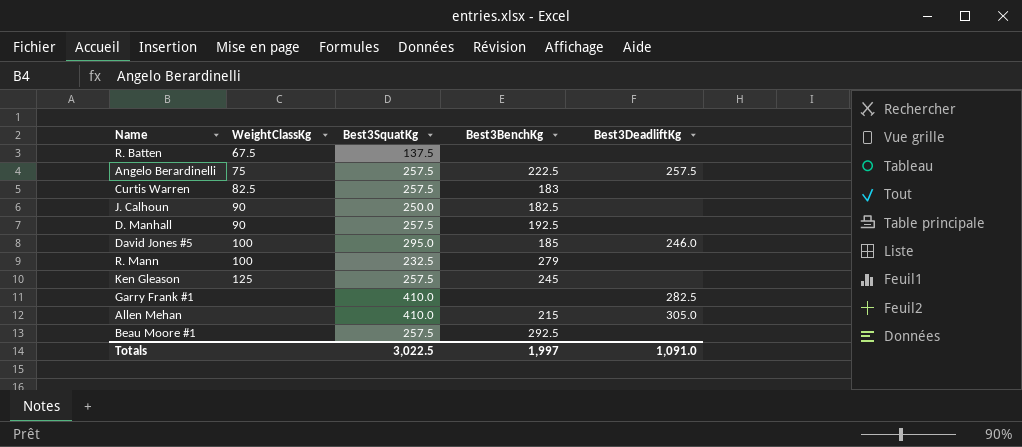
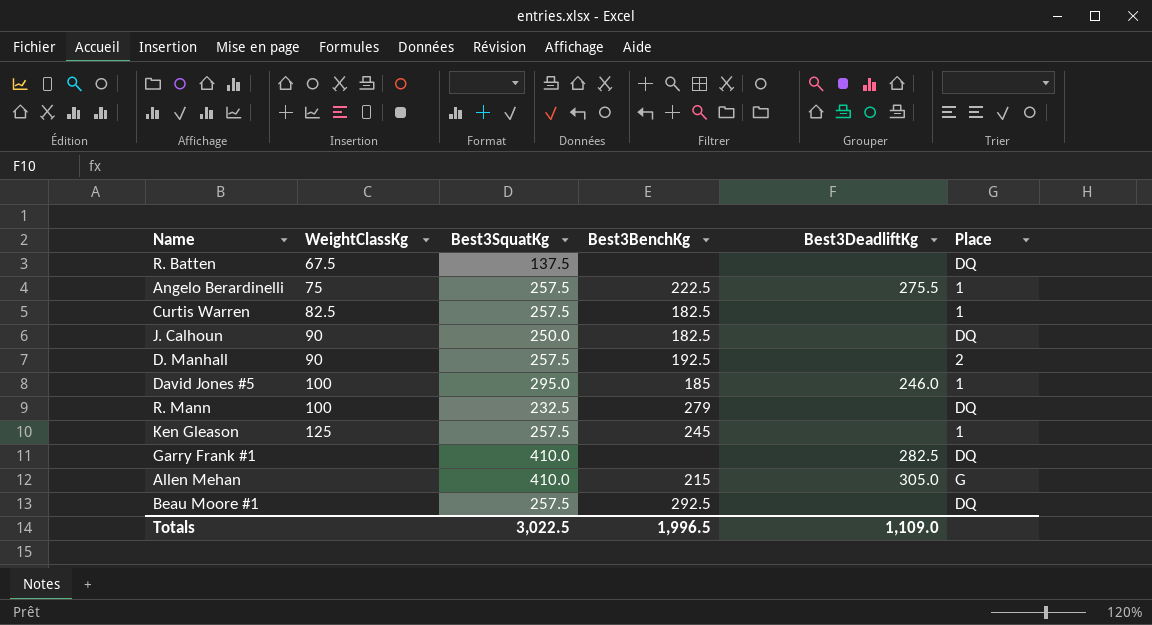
column Place | position: none -> 6
Angelo Berardinelli | Best3DeadliftKg: 257.5 -> 275.5
Curtis Warren | Best3BenchKg: 183 -> 182.5
Totals | Best3BenchKg: 1,997 -> 1,996.5
Totals | Best3DeadliftKg: 1,091.0 -> 1,109.0

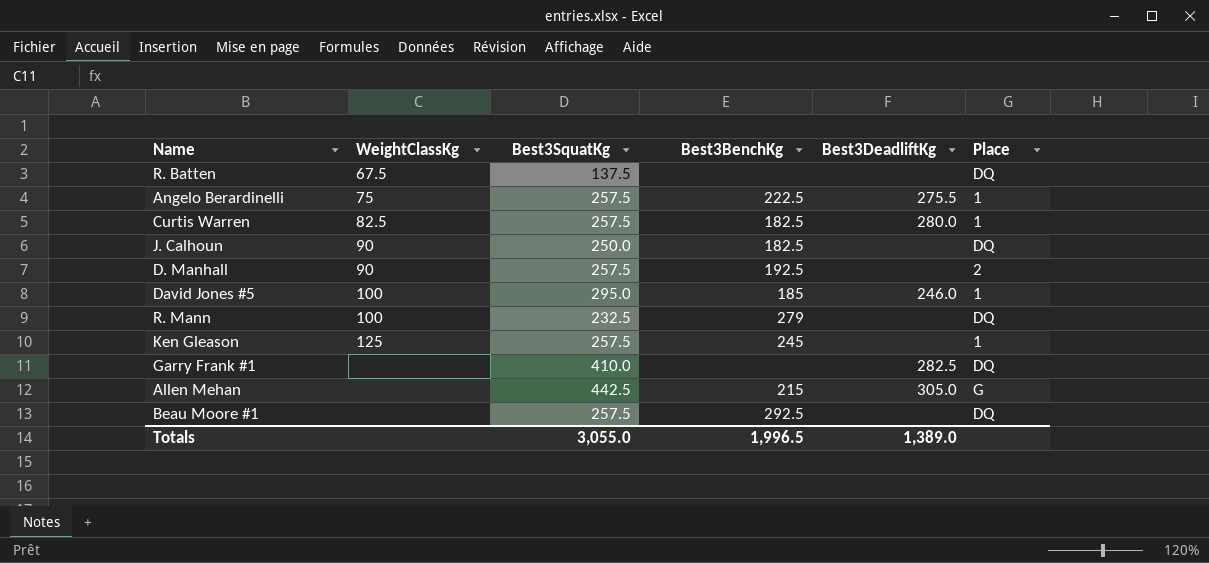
Curtis Warren | Best3DeadliftKg: none -> 280.0
Allen Mehan | Best3SquatKg: 410.0 -> 442.5
Totals | Best3SquatKg: 3,022.5 -> 3,055.0
Totals | Best3DeadliftKg: 1,109.0 -> 1,389.0

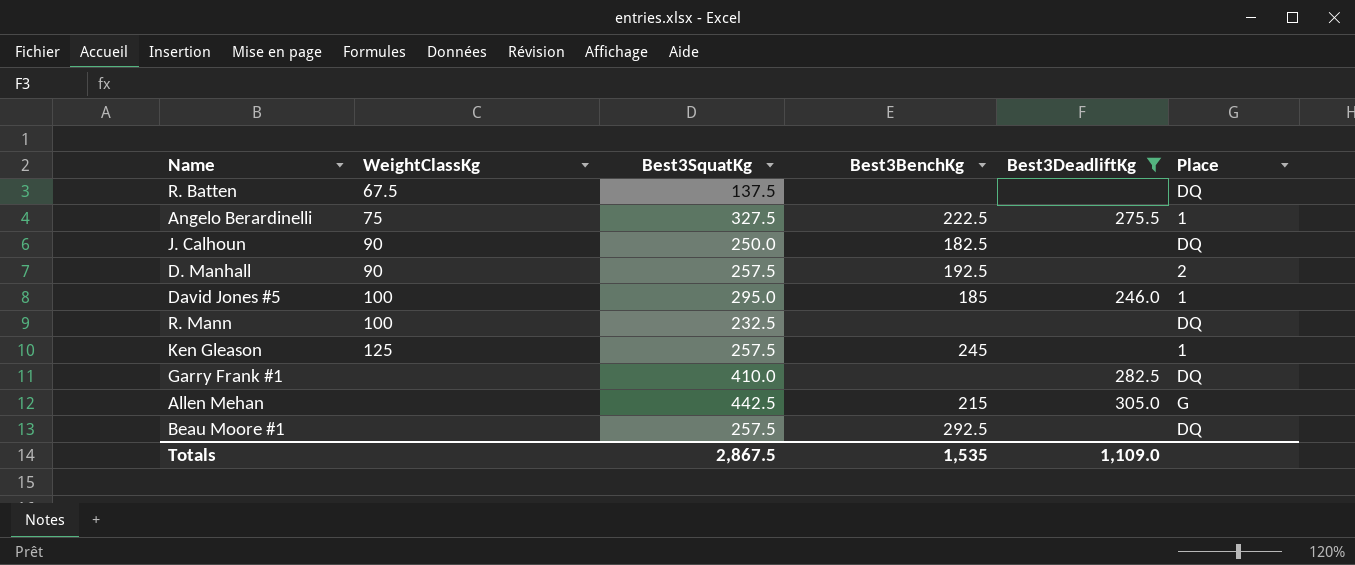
filter: none -> Best3DeadliftKg != 280.0
Angelo Berardinelli | Best3SquatKg: 257.5 -> 327.5
R. Mann | Best3BenchKg: 279 -> none
Totals | Best3SquatKg: 3,055.0 -> 2,867.5
Totals | Best3BenchKg: 1,996.5 -> 1,535
Totals | Best3DeadliftKg: 1,389.0 -> 1,109.0

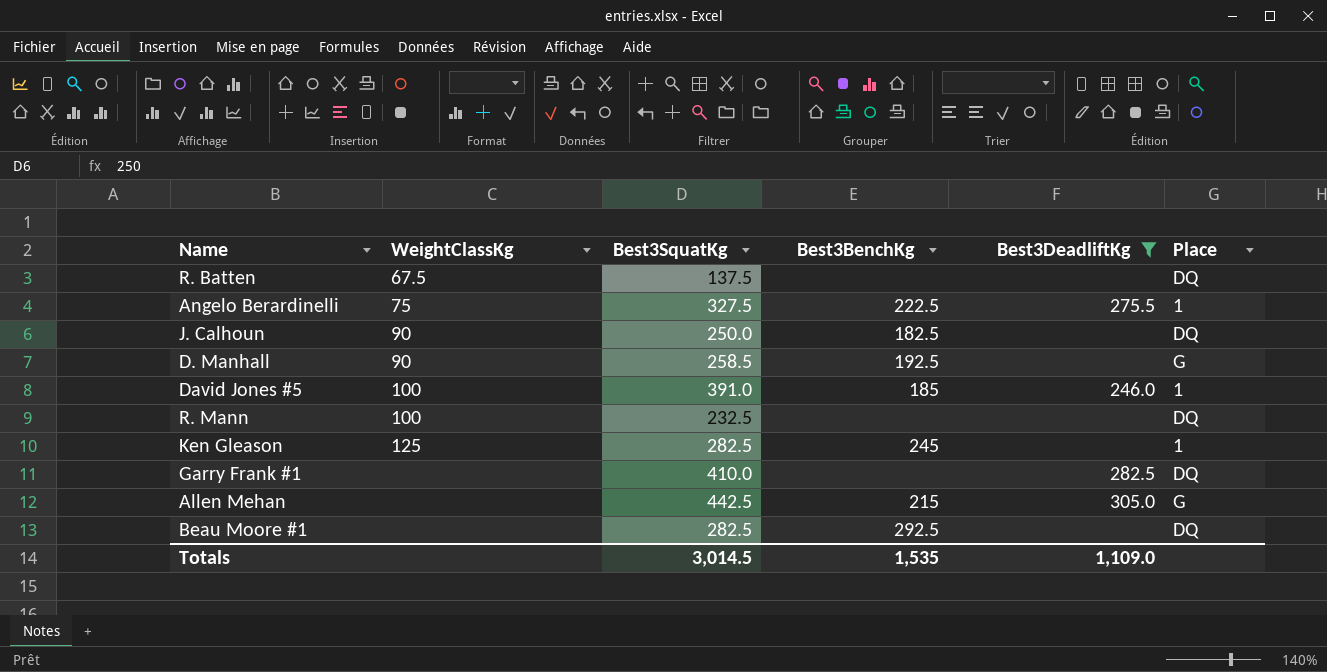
D. Manhall | Best3SquatKg: 257.5 -> 258.5
D. Manhall | Place: 2 -> G
David Jones #5 | Best3SquatKg: 295.0 -> 391.0
Ken Gleason | Best3SquatKg: 257.5 -> 282.5
Beau Moore #1 | Best3SquatKg: 257.5 -> 282.5
Totals | Best3SquatKg: 2,867.5 -> 3,014.5

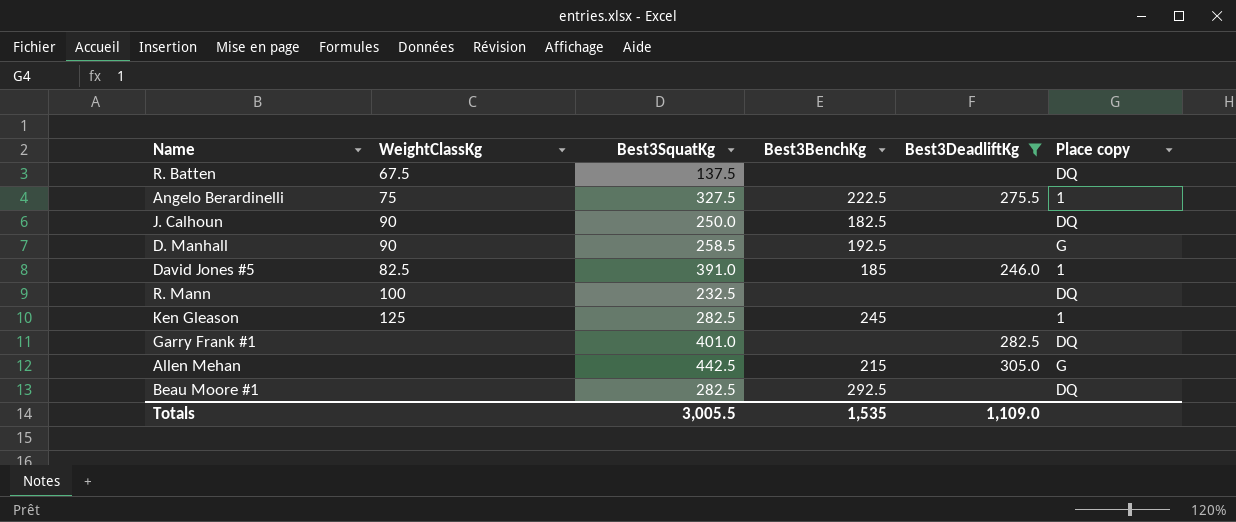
column name: Place -> Place copy
David Jones #5 | WeightClassKg: 100 -> 82.5
Garry Frank #1 | Best3SquatKg: 410.0 -> 401.0
Totals | Best3SquatKg: 3,014.5 -> 3,005.5

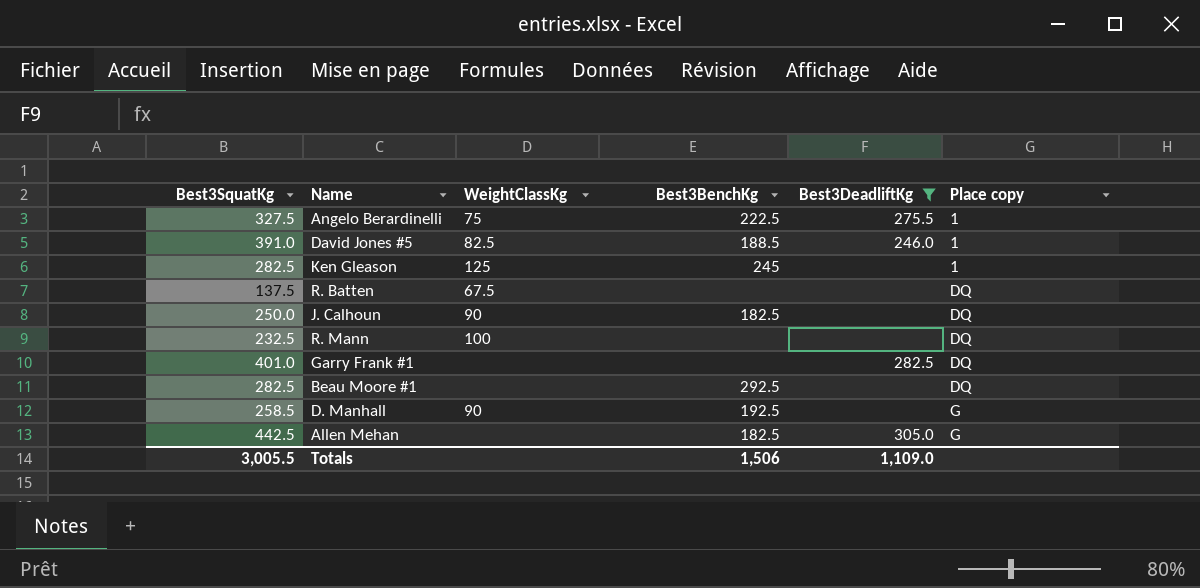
row order: none -> Place copy ascending
column Best3SquatKg | position: 3 -> 1
David Jones #5 | Best3BenchKg: 185 -> 188.5
Allen Mehan | Best3BenchKg: 215 -> 182.5
Totals | Best3BenchKg: 1,535 -> 1,506

